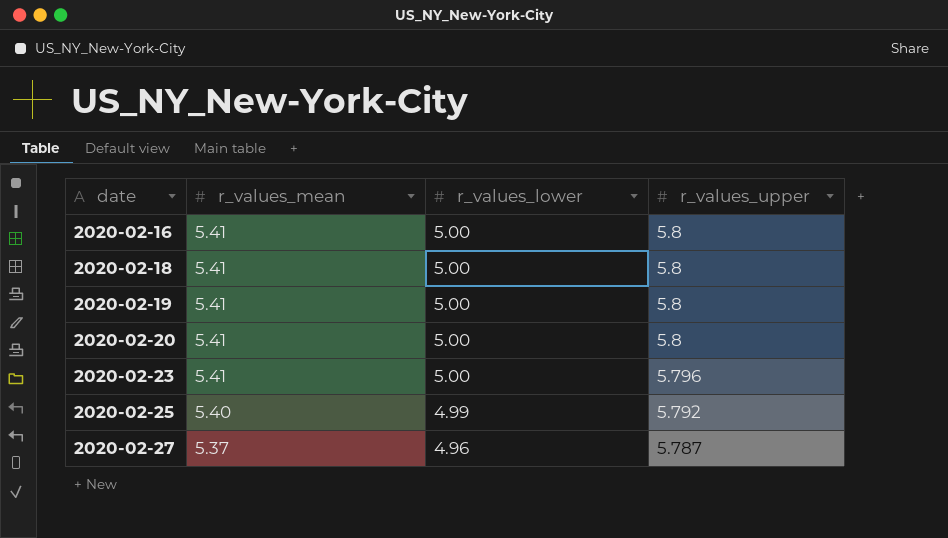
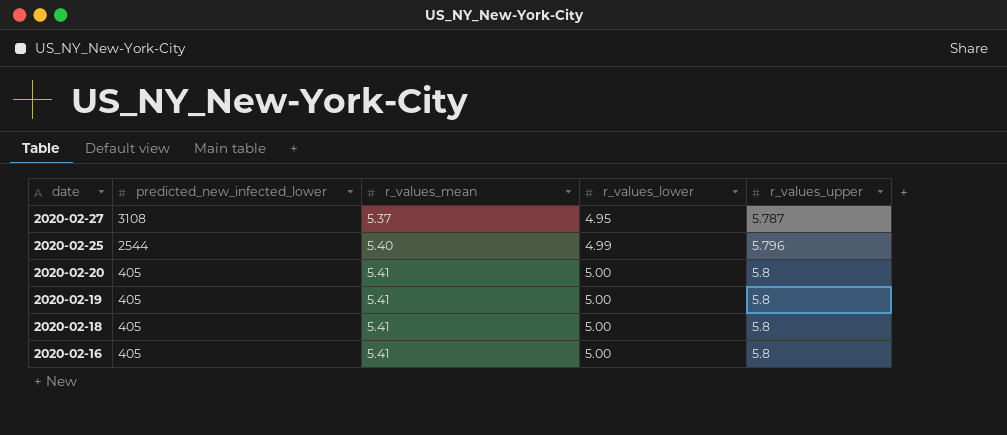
row order: date ascending -> date descending
column predicted_new_infected_lower | position: none -> 2
row 2020-02-23: 5.41 | 5.00 | 5.796 -> none
2020-02-27 | r_values_lower: 4.96 -> 4.95
2020-02-25 | r_values_upper: 5.792 -> 5.796

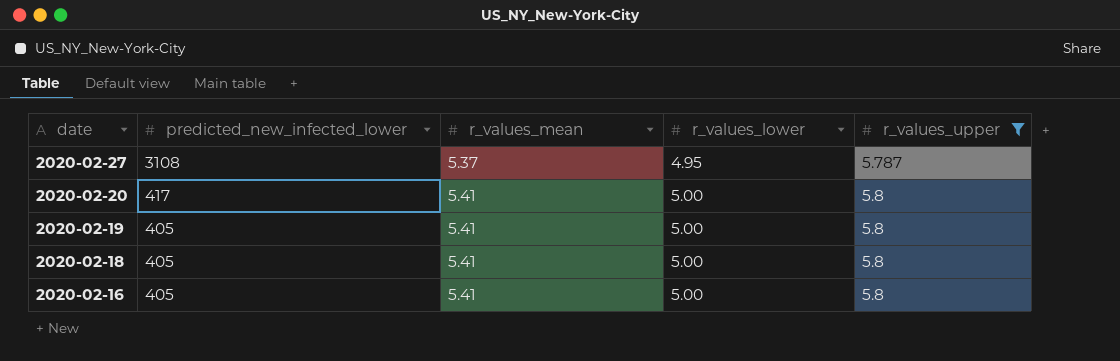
filter: none -> r_values_upper != 5.796
2020-02-20 | predicted_new_infected_lower: 405 -> 417

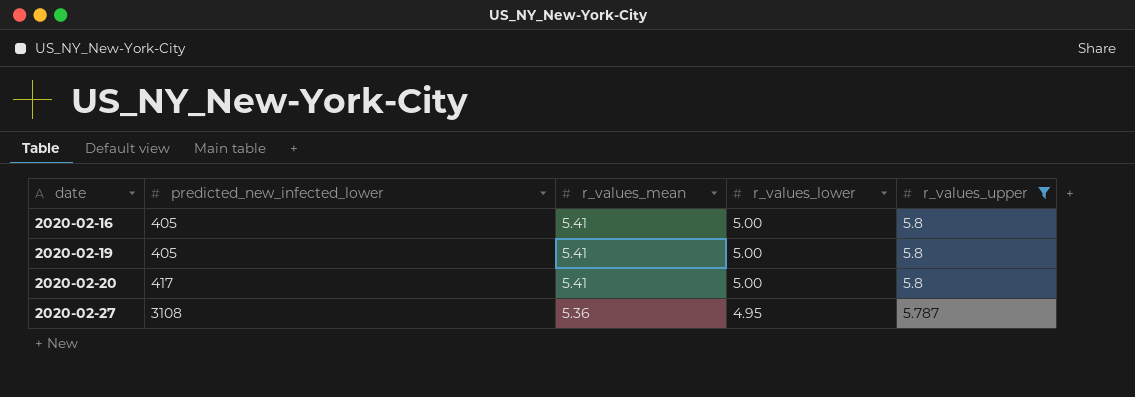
row order: date descending -> date ascending
row 2020-02-18: 405 | 5.41 | 5.00 | 5.8 -> none
2020-02-27 | r_values_mean: 5.37 -> 5.36

